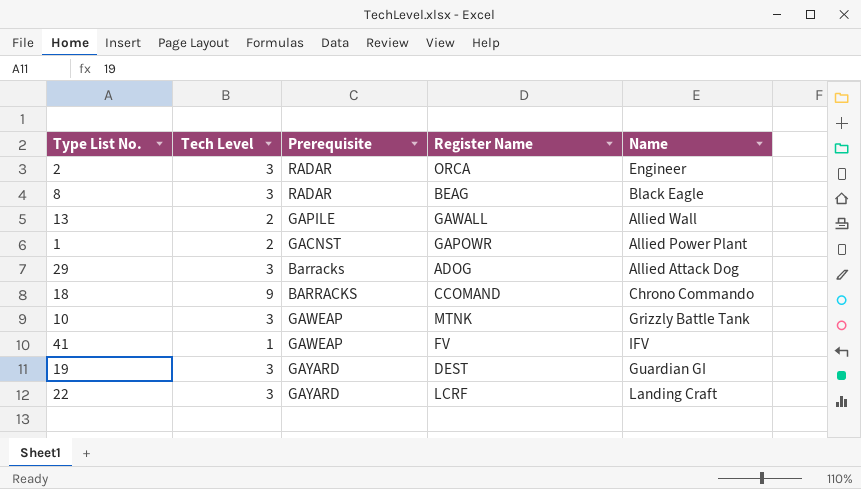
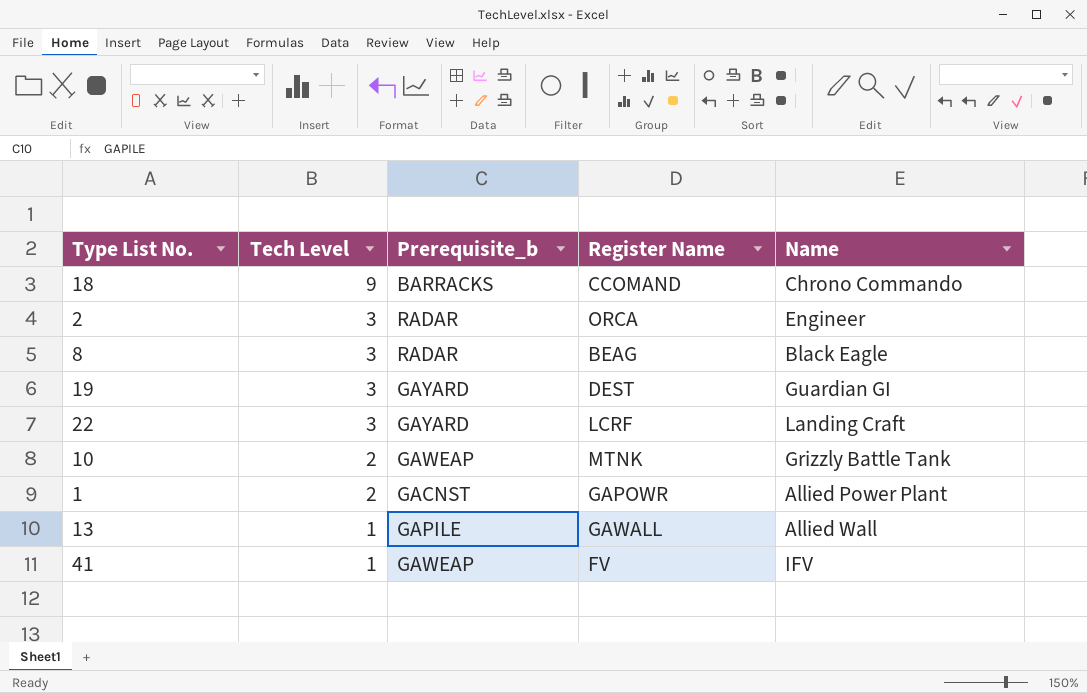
row order: none -> Tech Level descending
column name: Prerequisite -> Prerequisite_b
row 29: 3 | Barracks | ADOG | Allied Attack Dog -> none
10 | Tech Level: 3 -> 2
13 | Tech Level: 2 -> 1

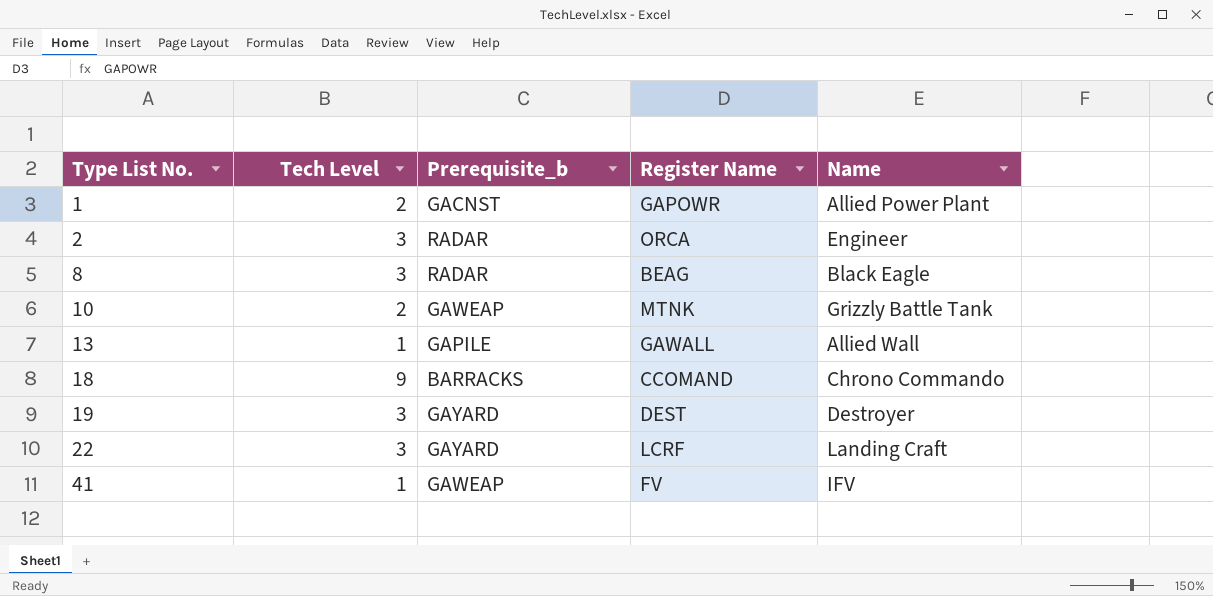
row order: Tech Level descending -> Type List No. ascending
19 | Name: Guardian GI -> Destroyer

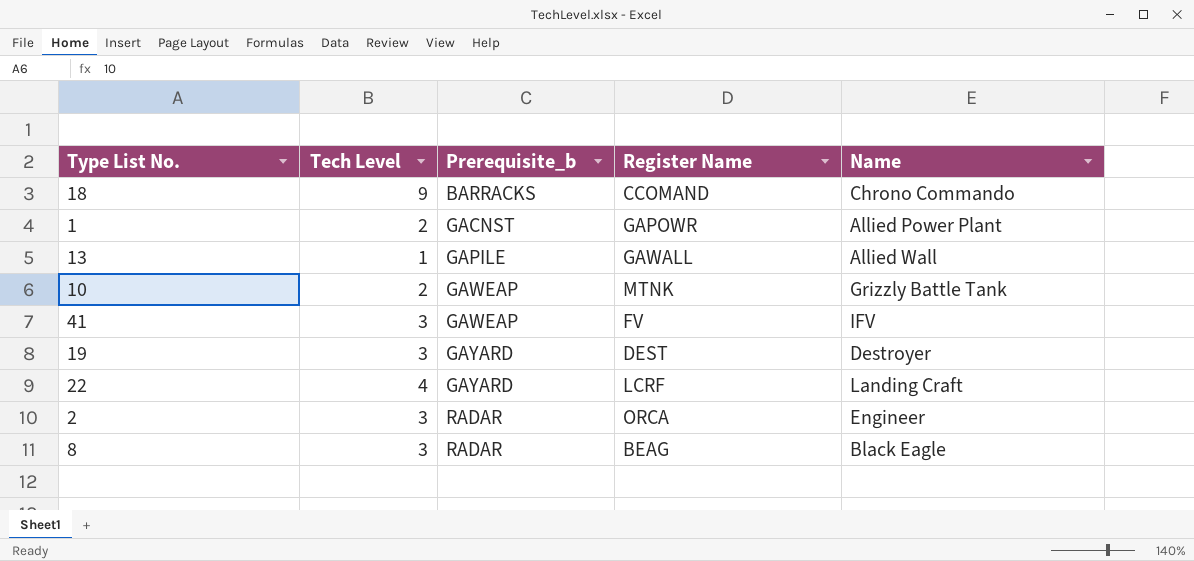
row order: Type List No. ascending -> Prerequisite_b ascending
41 | Tech Level: 1 -> 3
22 | Tech Level: 3 -> 4

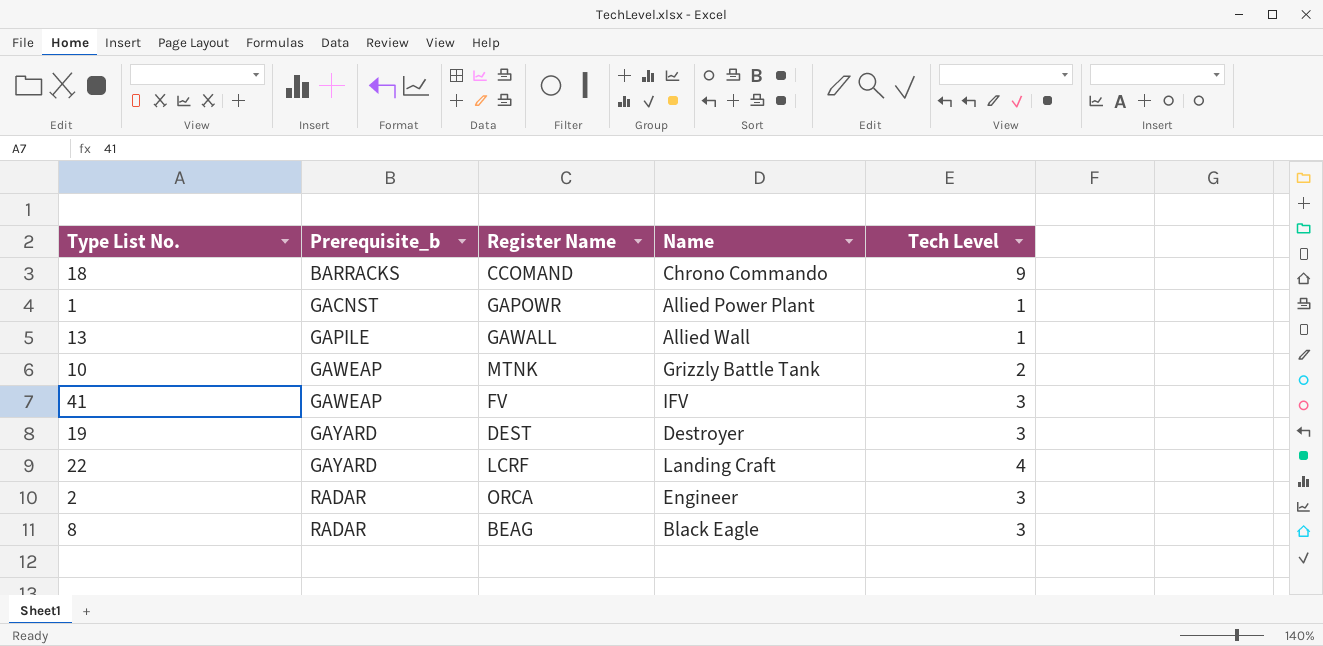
column Tech Level | position: 2 -> 5
1 | Tech Level: 2 -> 1

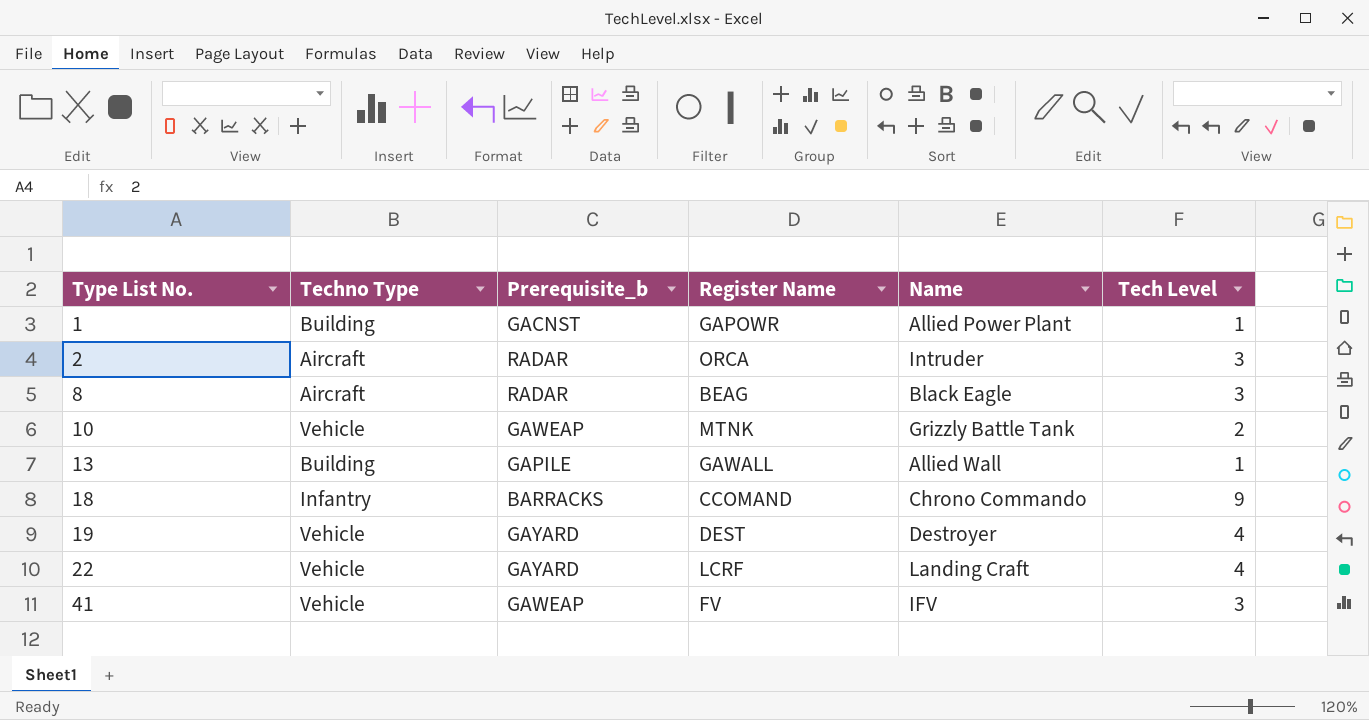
row order: Prerequisite_b ascending -> Type List No. ascending
column Techno Type | position: none -> 2
2 | Name: Engineer -> Intruder
19 | Tech Level: 3 -> 4

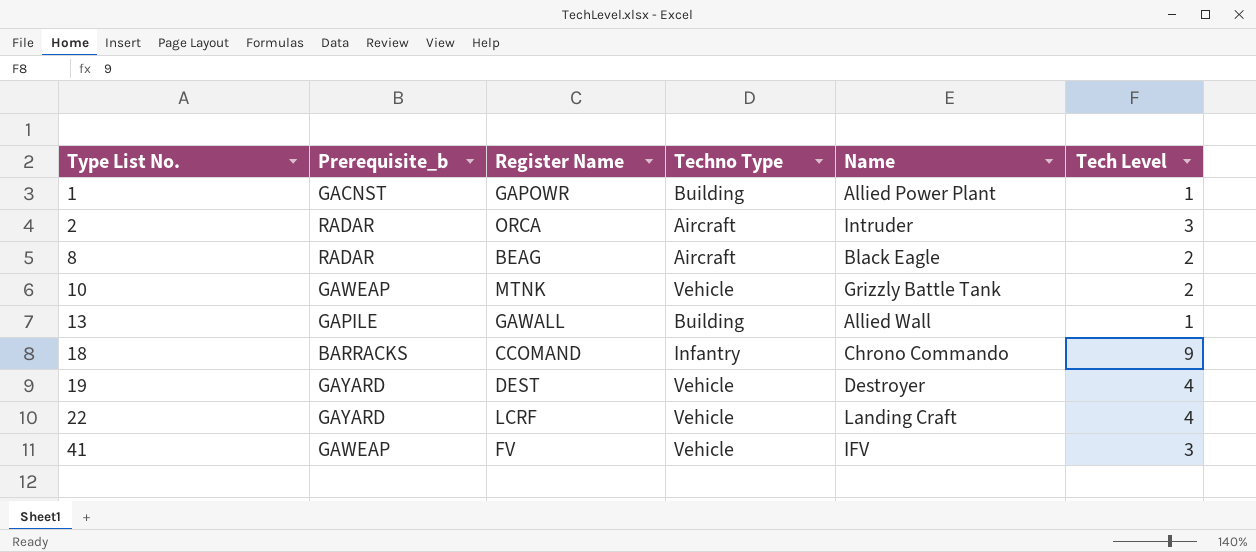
column Techno Type | position: 2 -> 4
8 | Tech Level: 3 -> 2

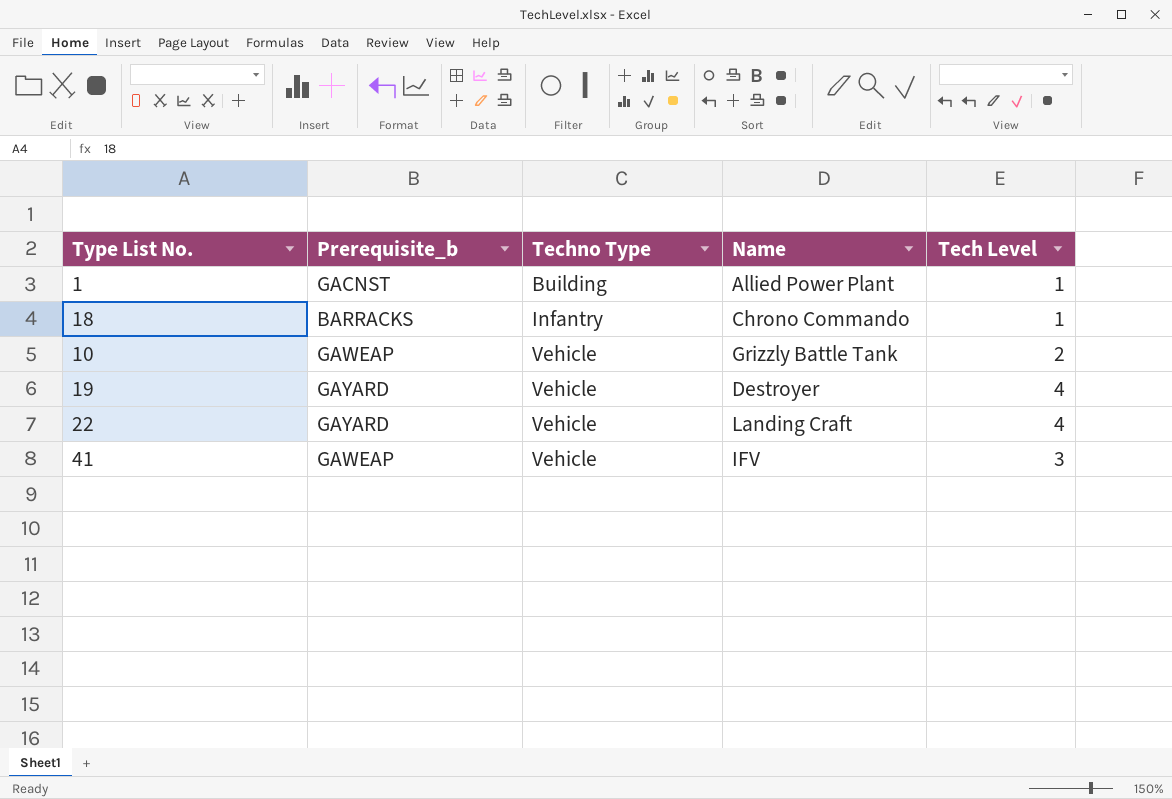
row order: Type List No. ascending -> Techno Type ascending
column Register Name | position: 3 -> none
row 2: RADAR | ORCA | Aircraft | Intruder | 3 -> none
row 8: RADAR | BEAG | Aircraft | Black Eagle | 2 -> none
row 13: GAPILE | GAWALL | Building | Allied Wall | 1 -> none
18 | Tech Level: 9 -> 1

